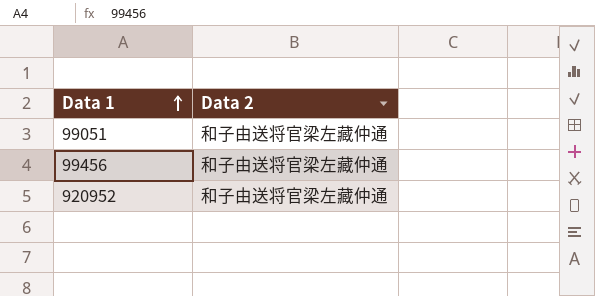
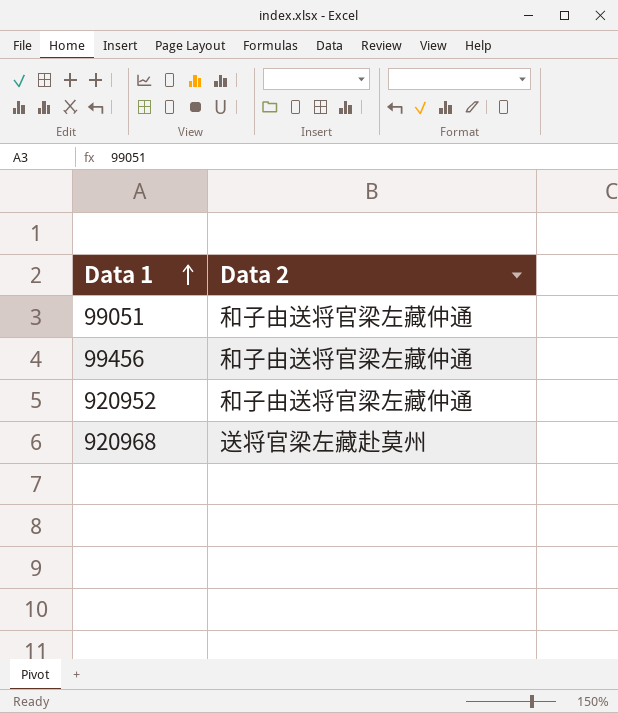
row 920968: none -> 送将官梁左藏赴莫州

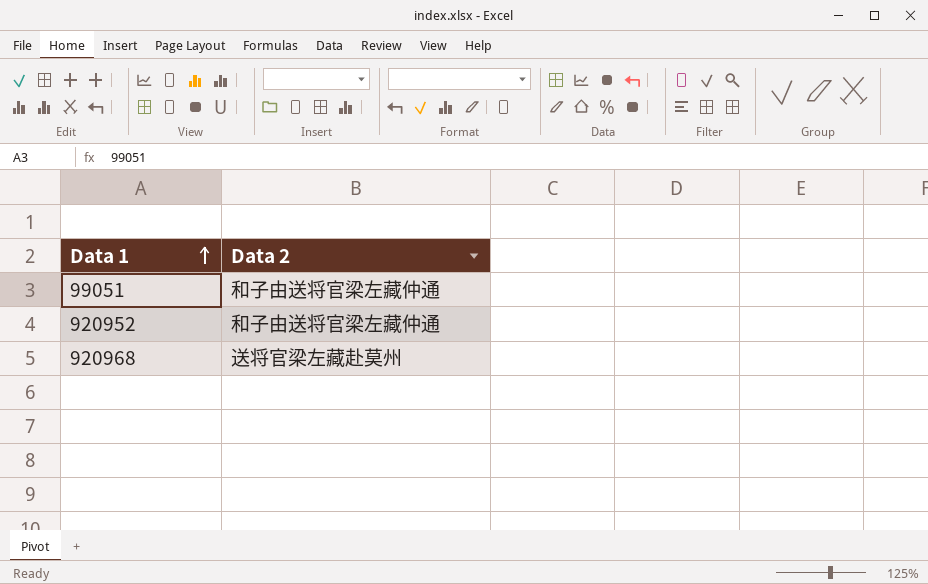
row 99456: 和子由送将官梁左藏仲通 -> none

